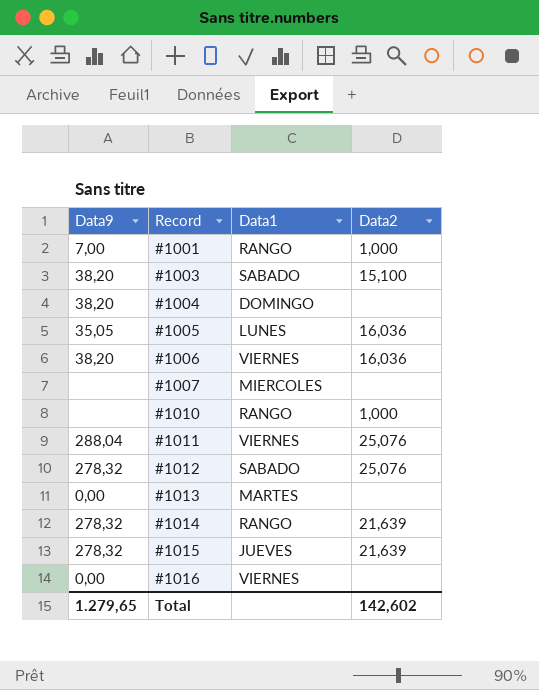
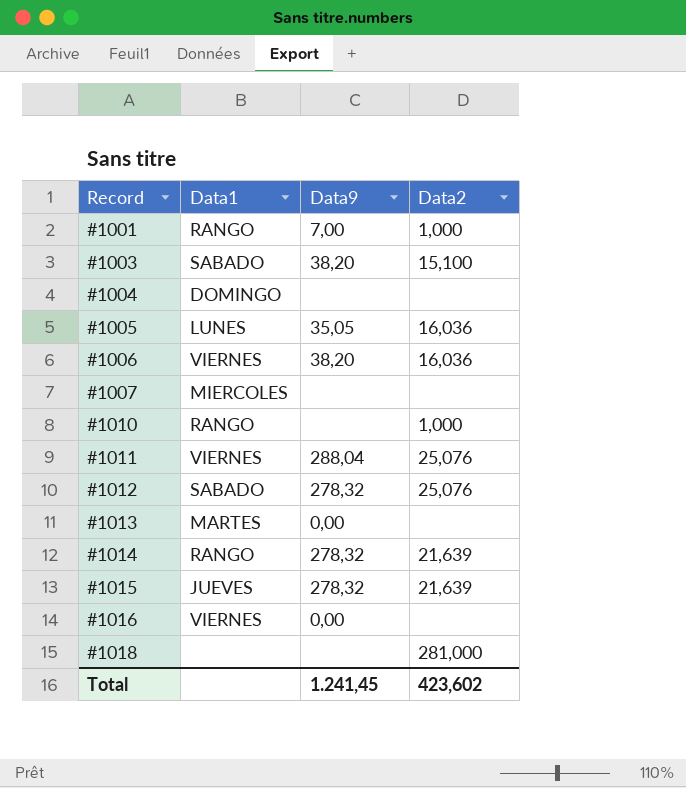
column Data9 | position: 1 -> 3
#1004 | Data9: 38,20 -> none
row #1018: none -> none | none | 281,000
Total | Data9: 1.279,65 -> 1.241,45
Total | Data2: 142,602 -> 423,602

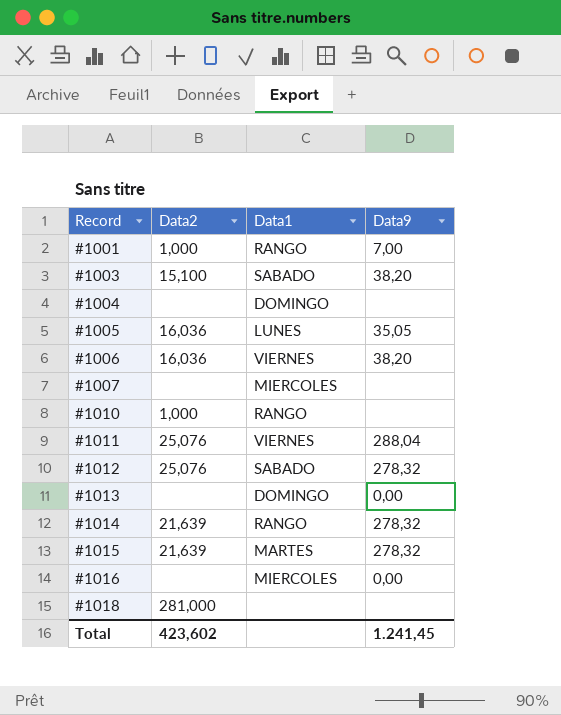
column Data2 | position: 4 -> 2
#1013 | Data1: MARTES -> DOMINGO
#1015 | Data1: JUEVES -> MARTES
#1016 | Data1: VIERNES -> MIERCOLES

